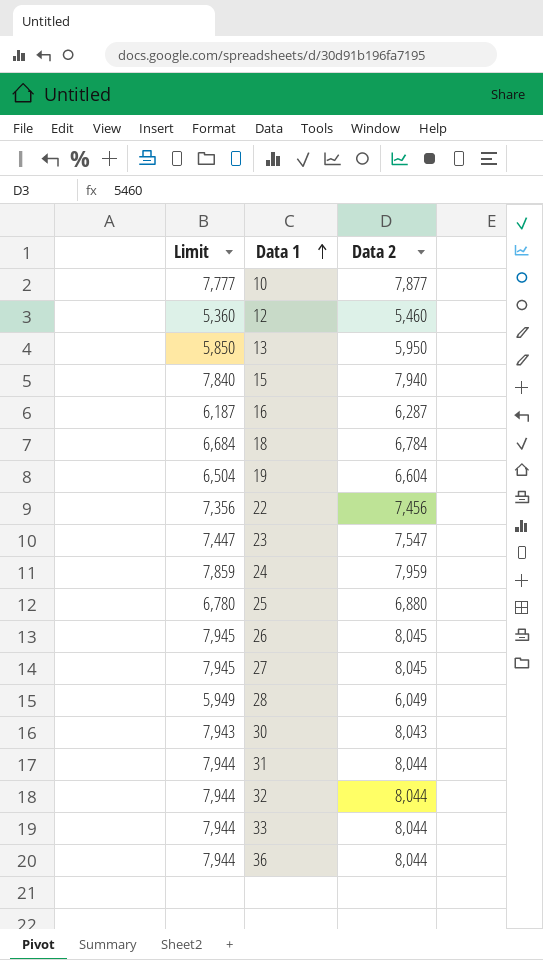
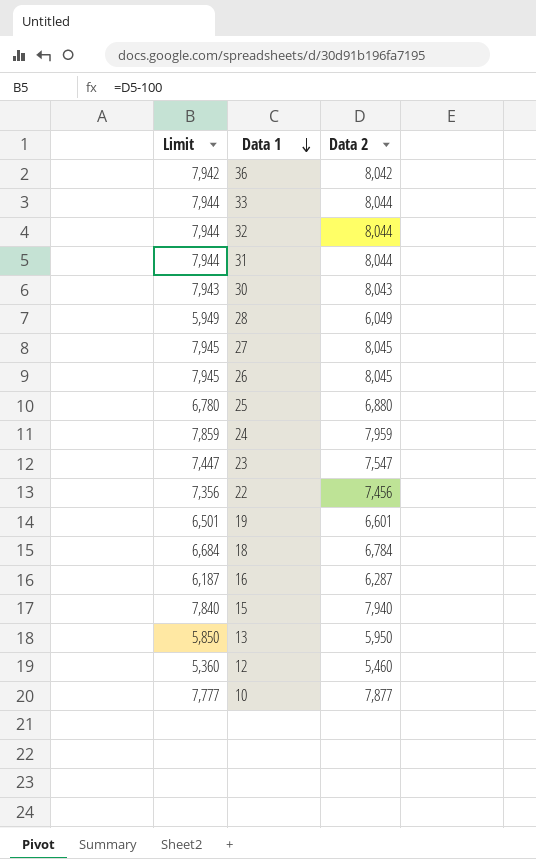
row order: Data 1 ascending -> Data 1 descending
36 | Limit: 7,944 -> 7,942
36 | Data 2: 8,044 -> 8,042
19 | Limit: 6,504 -> 6,501
19 | Data 2: 6,604 -> 6,601

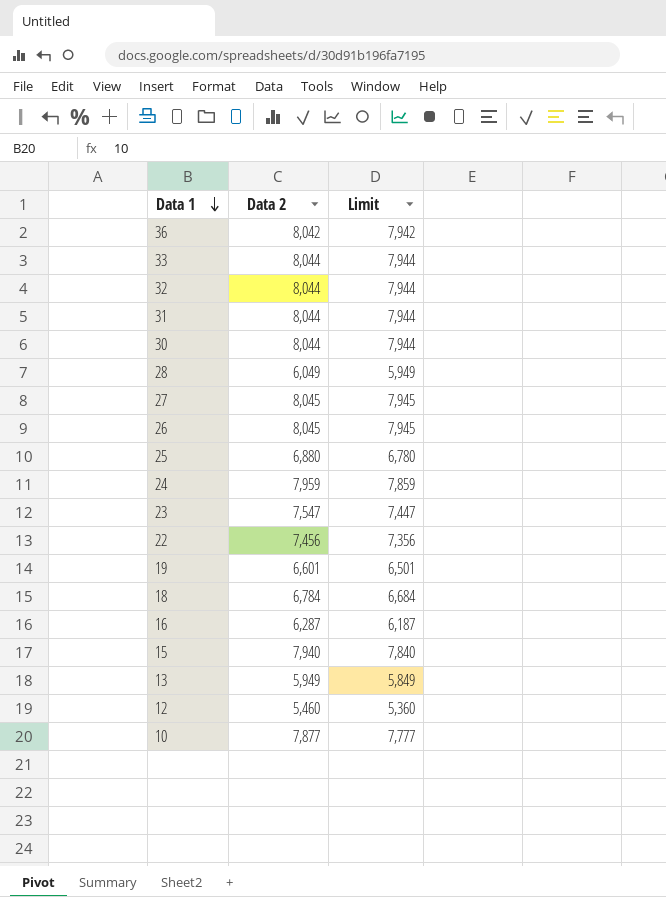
column Limit | position: 1 -> 3
30 | Data 2: 8,043 -> 8,044
30 | Limit: 7,943 -> 7,944
13 | Data 2: 5,950 -> 5,949
13 | Limit: 5,850 -> 5,849

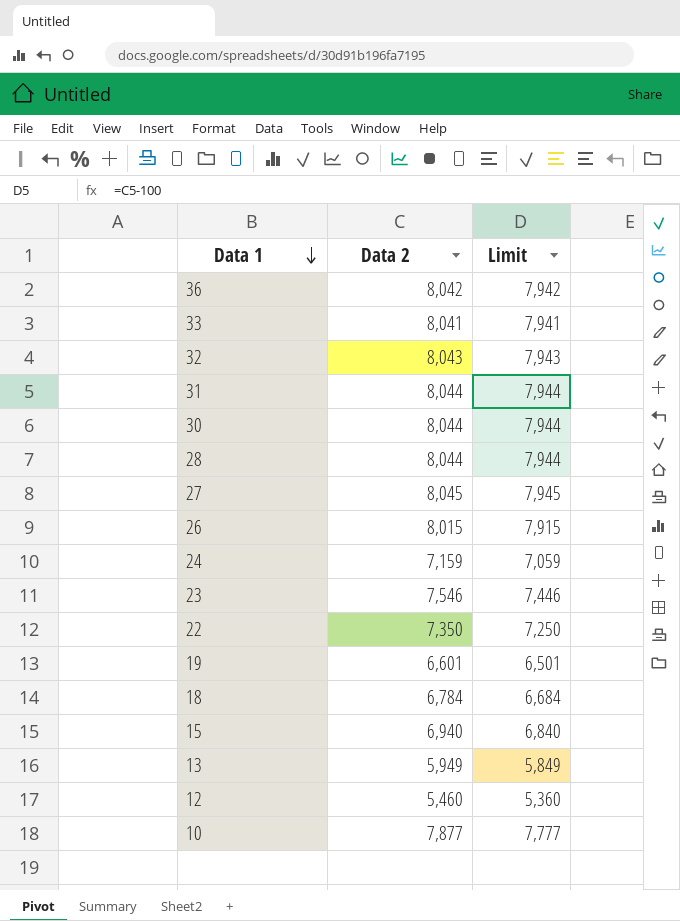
row 25: 6,880 | 6,780 -> none
row 16: 6,287 | 6,187 -> none
33 | Data 2: 8,044 -> 8,041
33 | Limit: 7,944 -> 7,941
32 | Data 2: 8,044 -> 8,043
32 | Limit: 7,944 -> 7,943
28 | Data 2: 6,049 -> 8,044
28 | Limit: 5,949 -> 7,944
26 | Data 2: 8,045 -> 8,015
26 | Limit: 7,945 -> 7,915
24 | Data 2: 7,959 -> 7,159
24 | Limit: 7,859 -> 7,059
23 | Data 2: 7,547 -> 7,546
23 | Limit: 7,447 -> 7,446
22 | Data 2: 7,456 -> 7,350
22 | Limit: 7,356 -> 7,250
15 | Data 2: 7,940 -> 6,940
15 | Limit: 7,840 -> 6,840

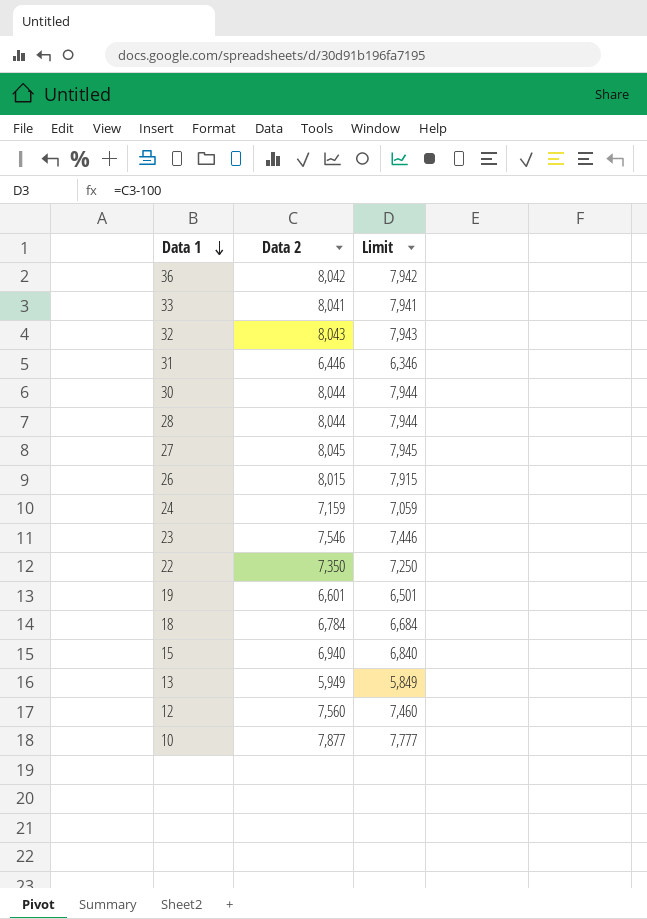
31 | Data 2: 8,044 -> 6,446
31 | Limit: 7,944 -> 6,346
12 | Data 2: 5,460 -> 7,560
12 | Limit: 5,360 -> 7,460

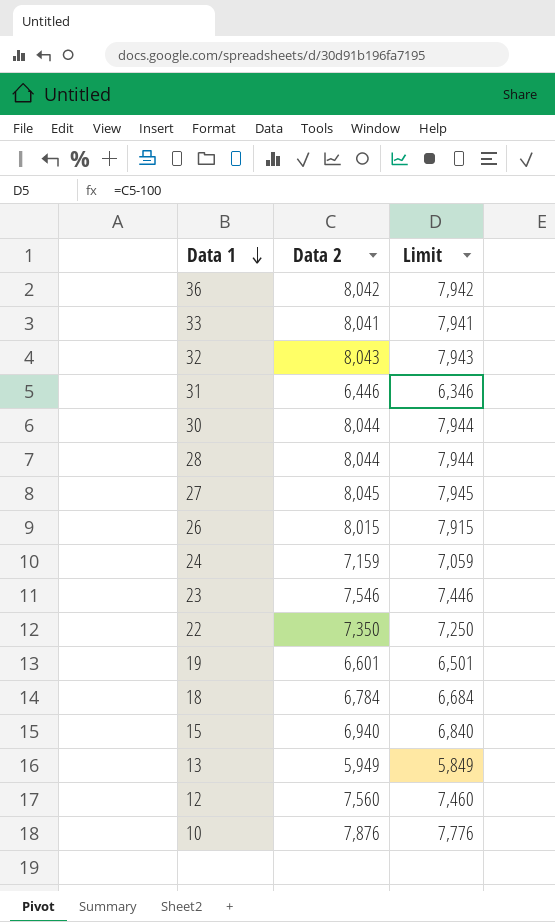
10 | Data 2: 7,877 -> 7,876
10 | Limit: 7,777 -> 7,776

